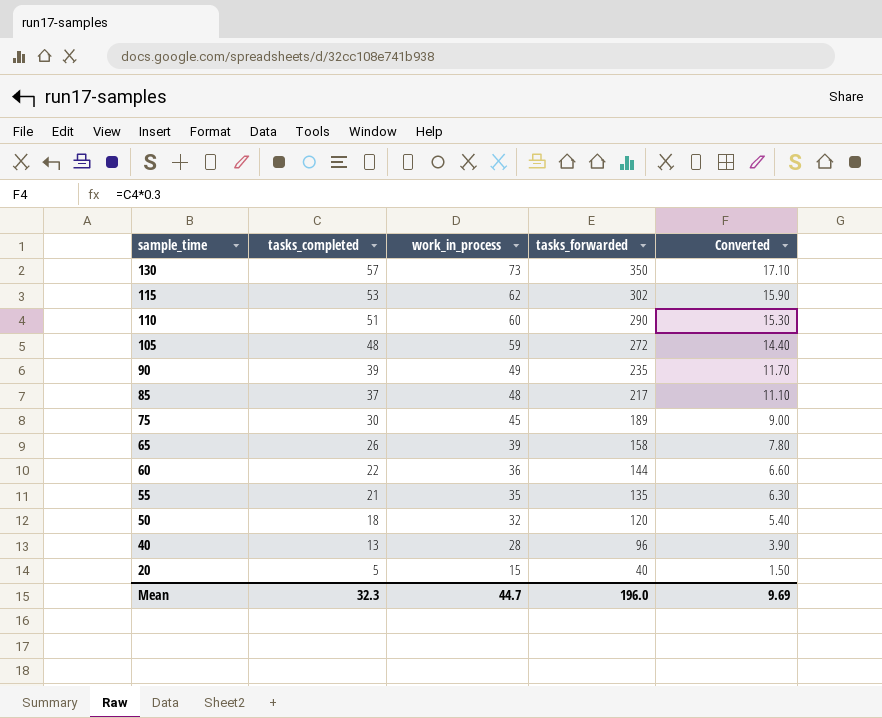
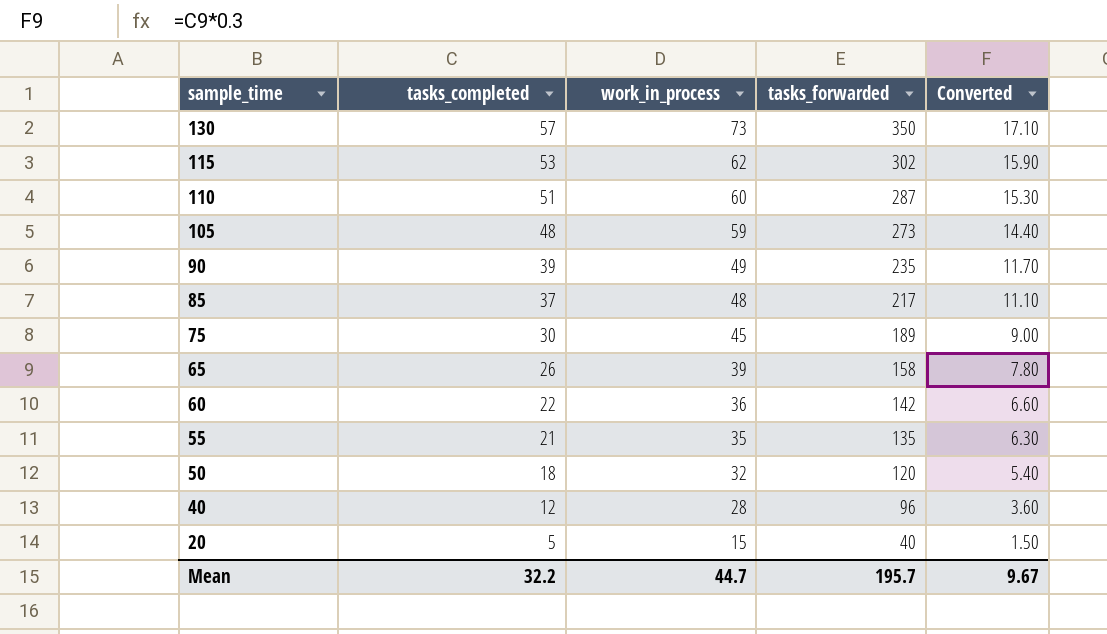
110 | tasks_forwarded: 290 -> 287
105 | tasks_forwarded: 272 -> 273
60 | tasks_forwarded: 144 -> 142
40 | tasks_completed: 13 -> 12
40 | Converted: 3.90 -> 3.60
Mean | tasks_completed: 32.3 -> 32.2
Mean | tasks_forwarded: 196.0 -> 195.7
Mean | Converted: 9.69 -> 9.67

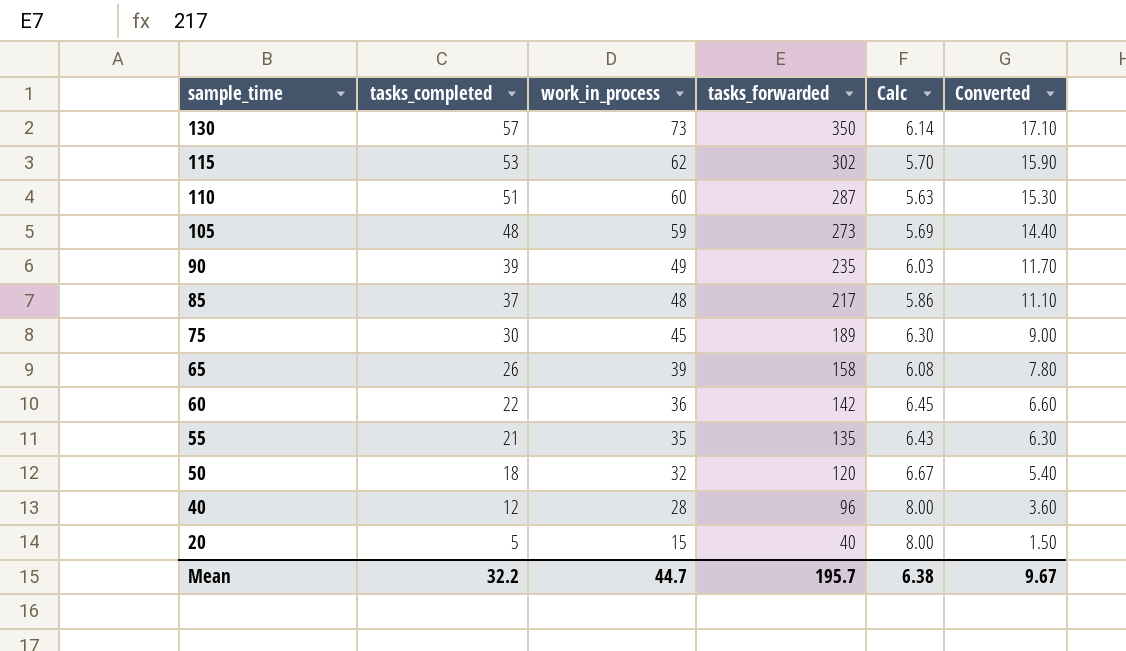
column Calc | formula: none -> [tasks_forwarded] / [tasks_completed]

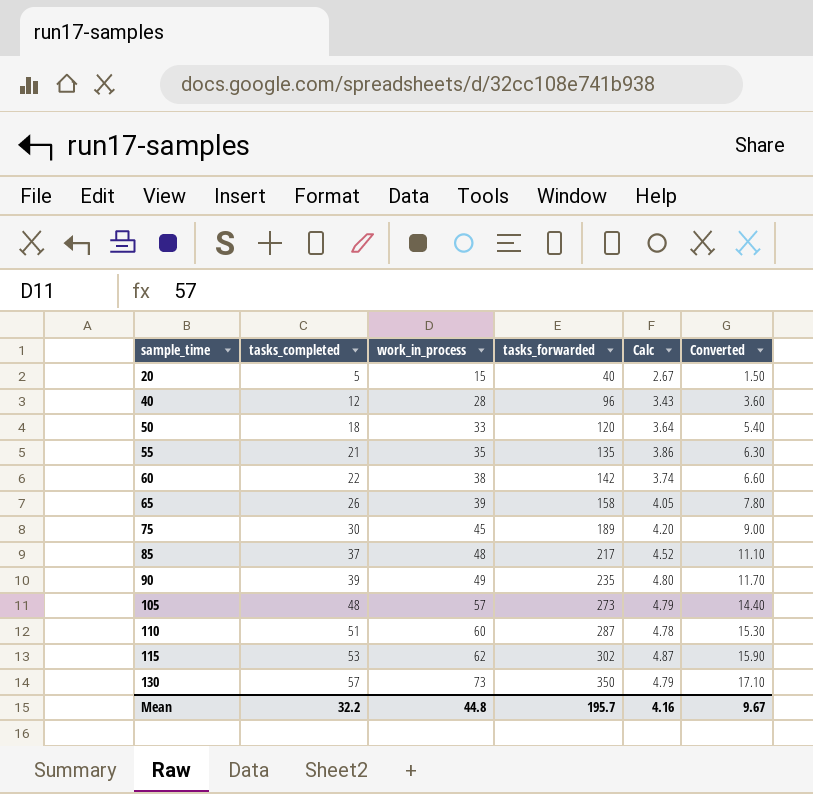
row order: sample_time descending -> sample_time ascending
column Calc | formula: [tasks_forwarded] / [tasks_completed] -> [tasks_forwarded] / [work_in_process]
50 | work_in_process: 32 -> 33
60 | work_in_process: 36 -> 38
105 | work_in_process: 59 -> 57
Mean | work_in_process: 44.7 -> 44.8
Mean | Calc: 6.38 -> 4.16

